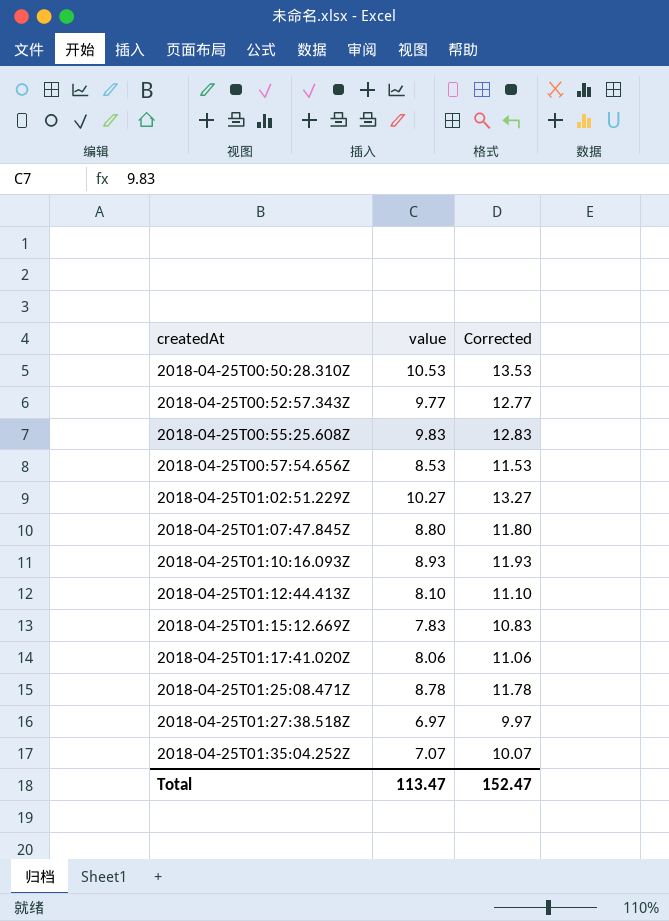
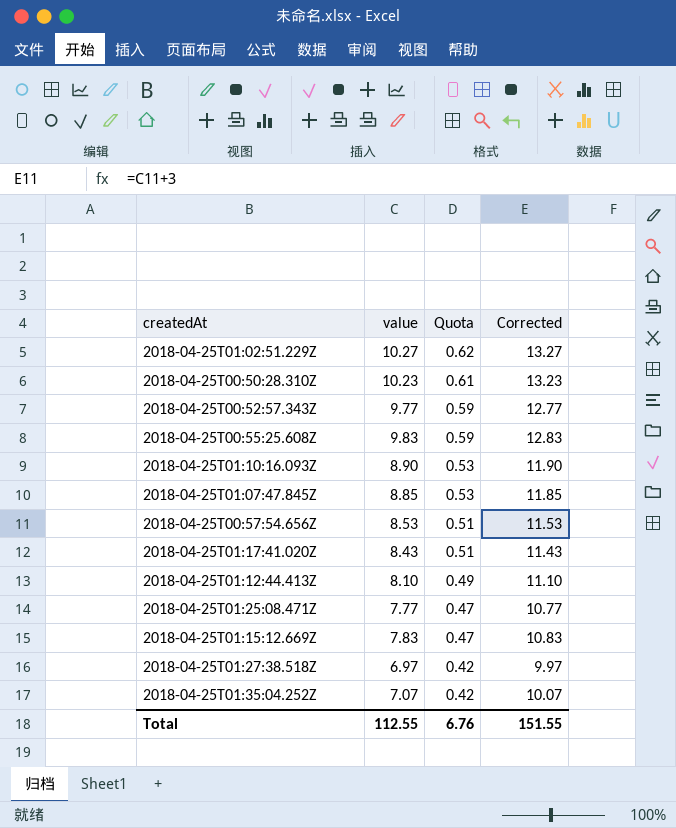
row order: createdAt ascending -> Quota descending
column Quota | formula: none -> [value] * 0.06
2018-04-25T00:50:28.310Z | value: 10.53 -> 10.23
2018-04-25T00:50:28.310Z | Corrected: 13.53 -> 13.23
2018-04-25T01:10:16.093Z | value: 8.93 -> 8.90
2018-04-25T01:10:16.093Z | Corrected: 11.93 -> 11.90
2018-04-25T01:07:47.845Z | value: 8.80 -> 8.85
2018-04-25T01:07:47.845Z | Corrected: 11.80 -> 11.85
2018-04-25T01:17:41.020Z | value: 8.06 -> 8.43
2018-04-25T01:17:41.020Z | Corrected: 11.06 -> 11.43
2018-04-25T01:25:08.471Z | value: 8.78 -> 7.77
2018-04-25T01:25:08.471Z | Corrected: 11.78 -> 10.77
Total | value: 113.47 -> 112.55
Total | Corrected: 152.47 -> 151.55

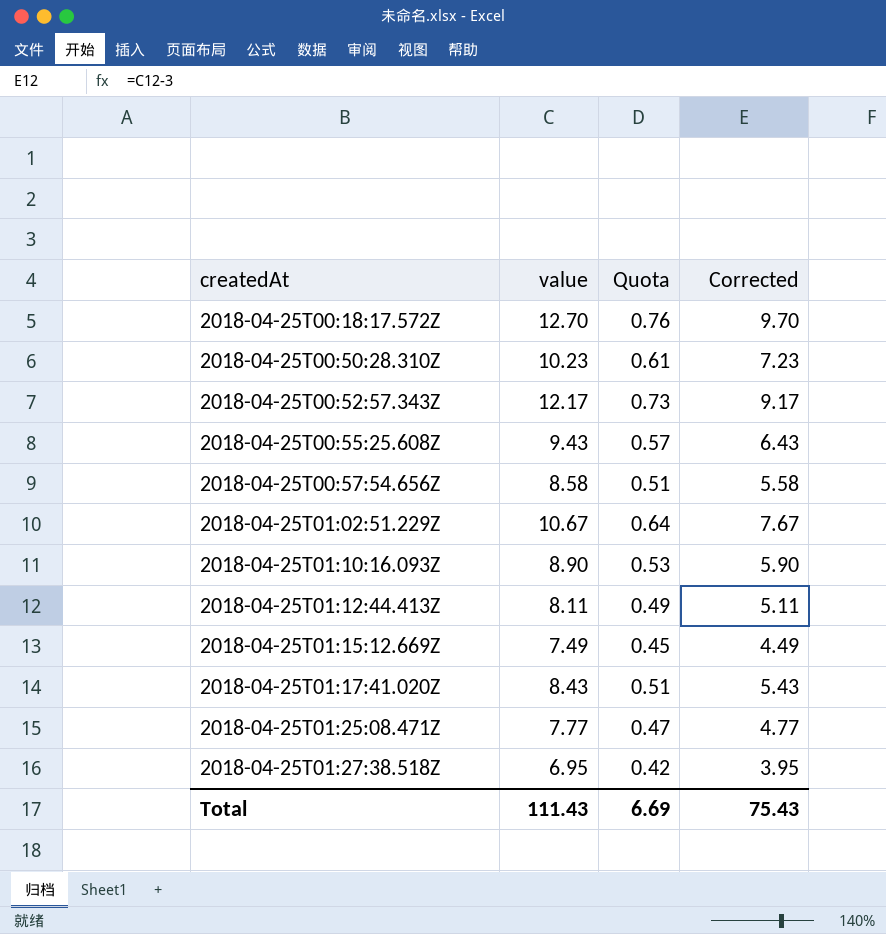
row order: Quota descending -> createdAt ascending
column Corrected | formula: [value] + 3 -> [value] - 3
row 2018-04-25T01:07:47.845Z: 8.85 | 0.53 | 11.85 -> none
row 2018-04-25T01:35:04.252Z: 7.07 | 0.42 | 10.07 -> none
row 2018-04-25T00:18:17.572Z: none -> 12.70 | 0.76 | 9.70
2018-04-25T00:52:57.343Z | value: 9.77 -> 12.17
2018-04-25T00:52:57.343Z | Quota: 0.59 -> 0.73
2018-04-25T00:55:25.608Z | value: 9.83 -> 9.43
2018-04-25T00:55:25.608Z | Quota: 0.59 -> 0.57
2018-04-25T00:57:54.656Z | value: 8.53 -> 8.58
2018-04-25T01:02:51.229Z | value: 10.27 -> 10.67
2018-04-25T01:02:51.229Z | Quota: 0.62 -> 0.64
2018-04-25T01:12:44.413Z | value: 8.10 -> 8.11
2018-04-25T01:15:12.669Z | value: 7.83 -> 7.49
2018-04-25T01:15:12.669Z | Quota: 0.47 -> 0.45
2018-04-25T01:27:38.518Z | value: 6.97 -> 6.95
Total | value: 112.55 -> 111.43
Total | Quota: 6.76 -> 6.69
Total | Corrected: 151.55 -> 75.43

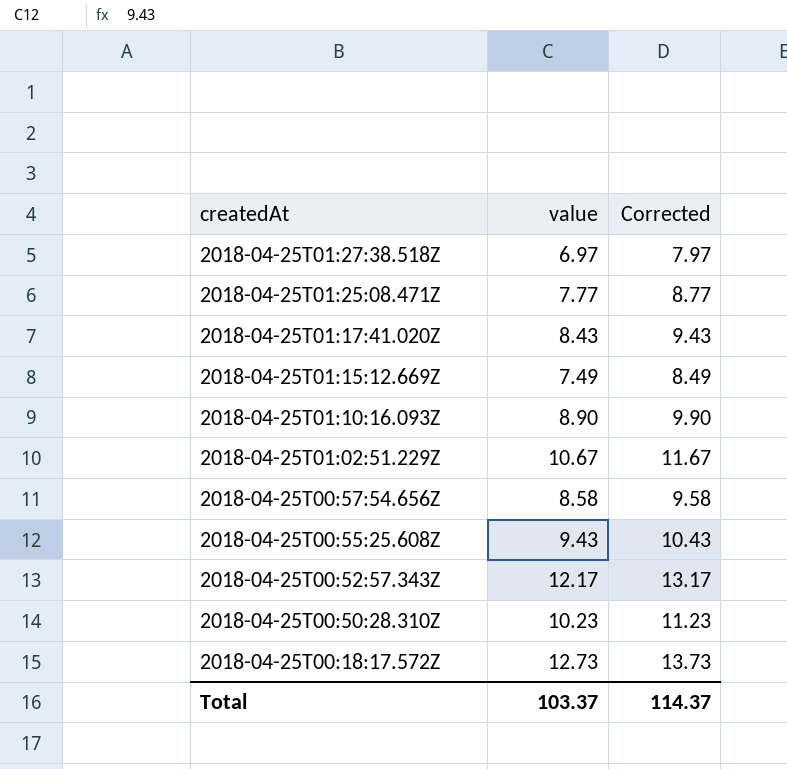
row order: createdAt ascending -> createdAt descending
column Quota | formula: [value] * 0.06 -> none
column Corrected | formula: [value] - 3 -> [value] + 1
row 2018-04-25T01:12:44.413Z: 8.11 | 0.49 | 5.11 -> none
2018-04-25T01:27:38.518Z | value: 6.95 -> 6.97
2018-04-25T00:18:17.572Z | value: 12.70 -> 12.73
Total | value: 111.43 -> 103.37
Total | Corrected: 75.43 -> 114.37

